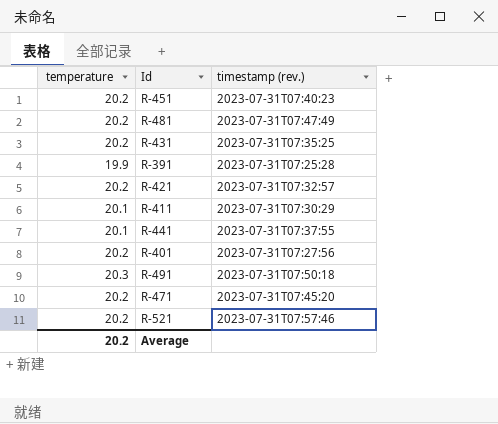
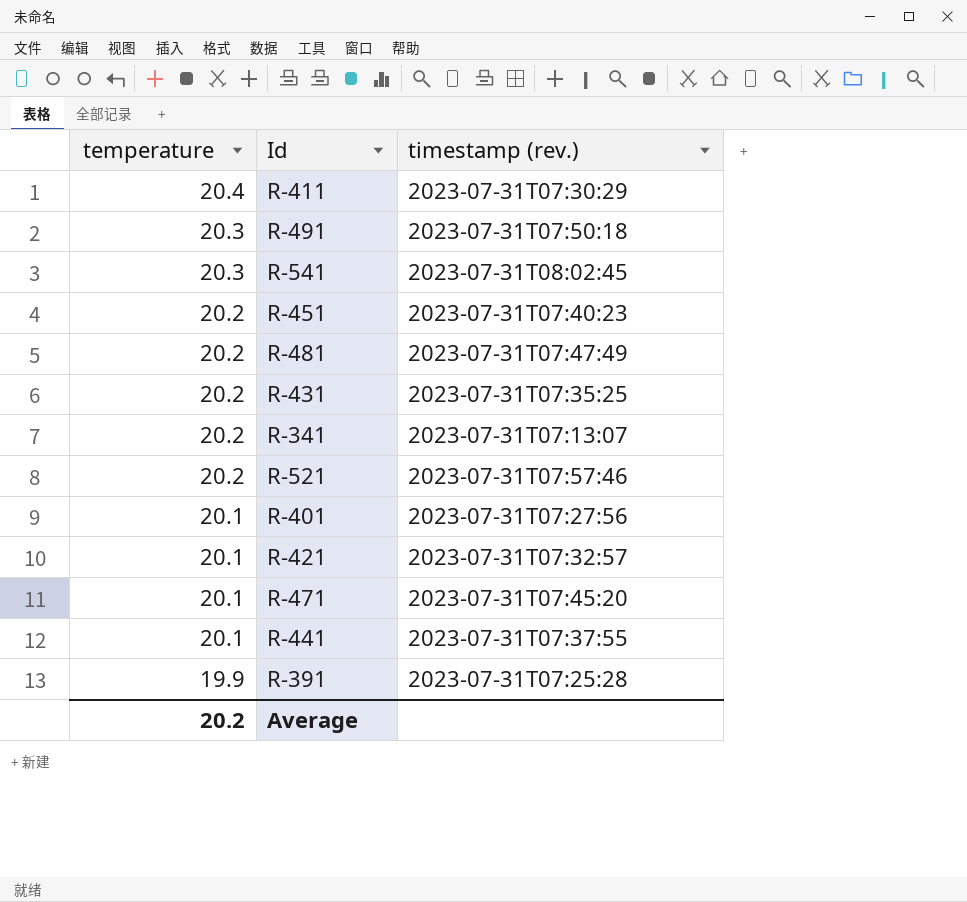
row order: none -> temperature descending
R-411 | temperature: 20.1 -> 20.4
row R-541: none -> 20.3 | 2023-07-31T08:02:45
row R-341: none -> 20.2 | 2023-07-31T07:13:07
R-401 | temperature: 20.2 -> 20.1
R-421 | temperature: 20.2 -> 20.1
R-471 | temperature: 20.2 -> 20.1

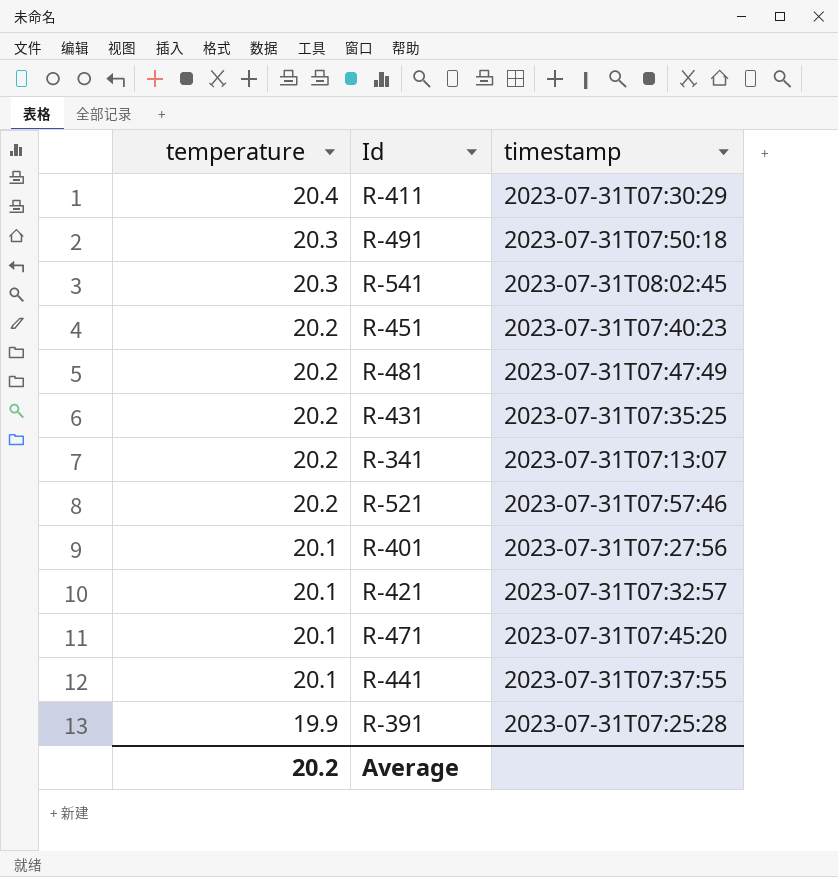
column name: timestamp (rev.) -> timestamp

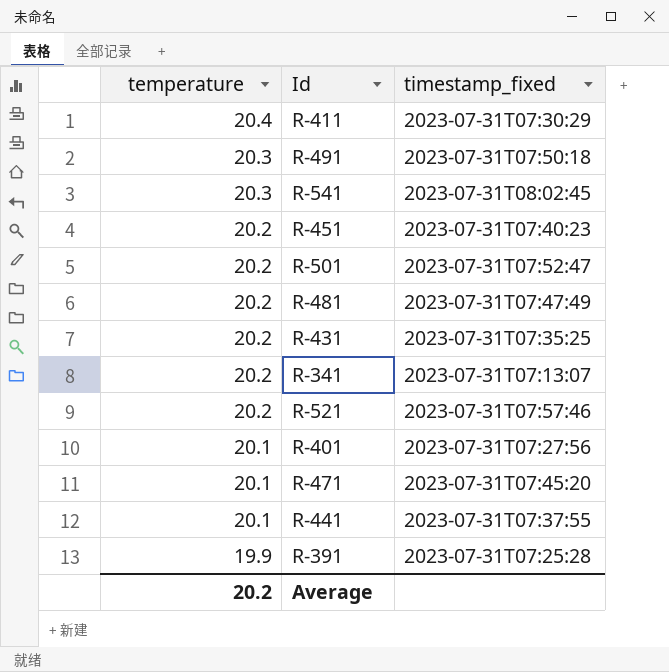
column name: timestamp -> timestamp_fixed
row R-421: 20.1 | 2023-07-31T07:32:57 -> none
row R-501: none -> 20.2 | 2023-07-31T07:52:47

